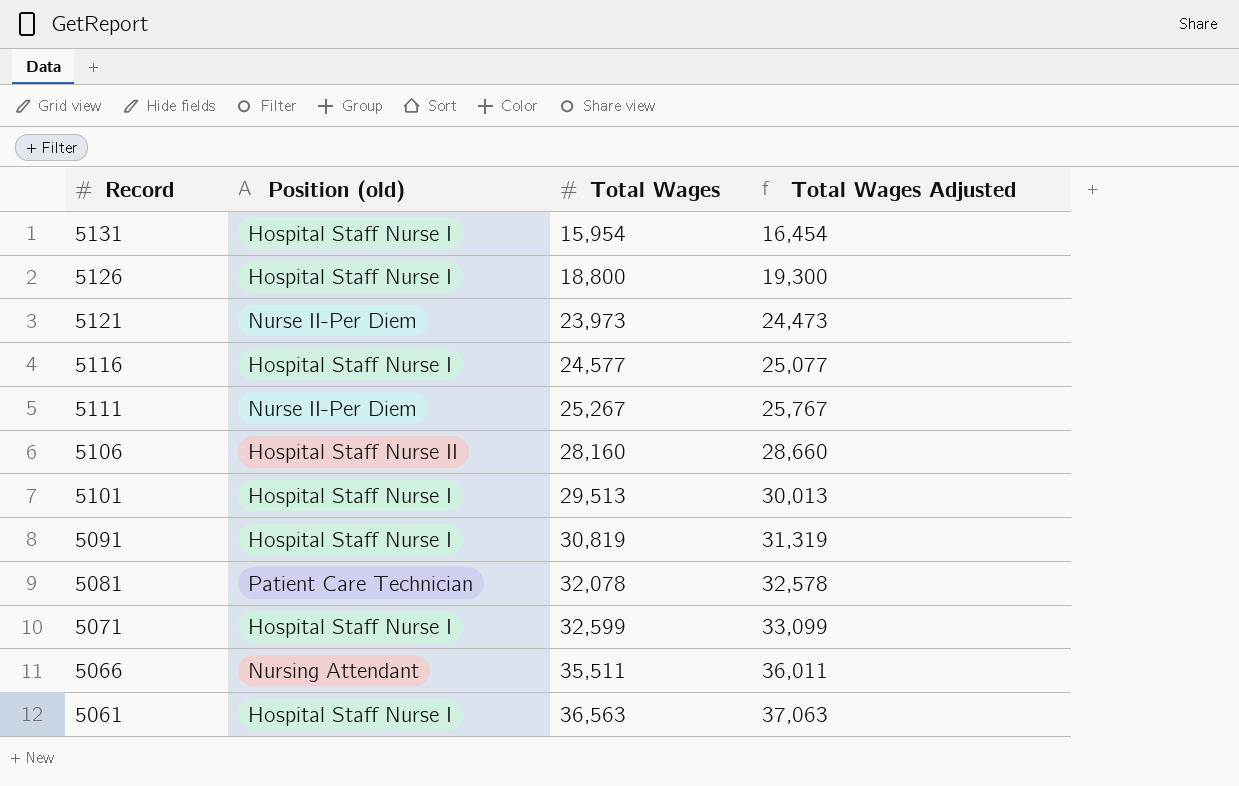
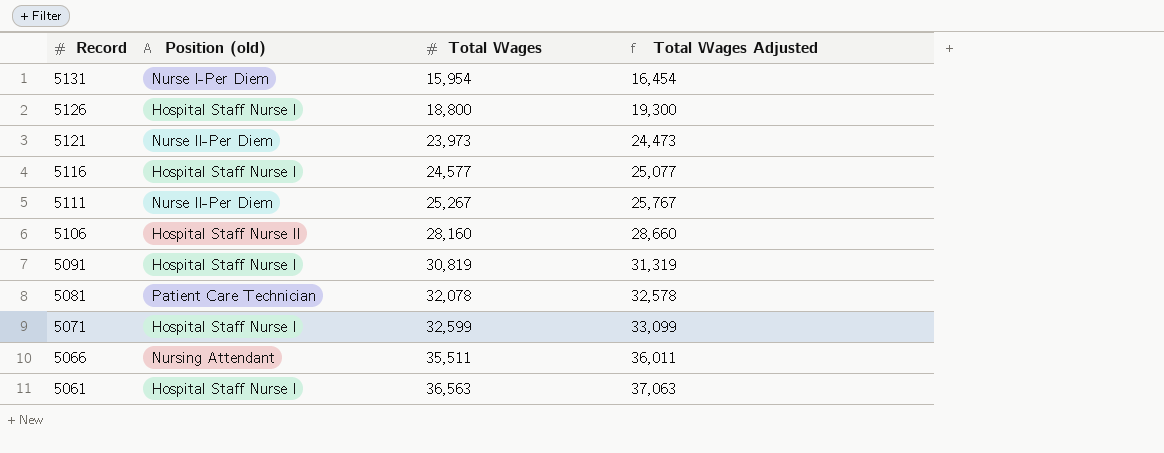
row 5101: Hospital Staff Nurse I | 29,513 | 30,013 -> none
5131 | Position (old): Hospital Staff Nurse I -> Nurse I-Per Diem

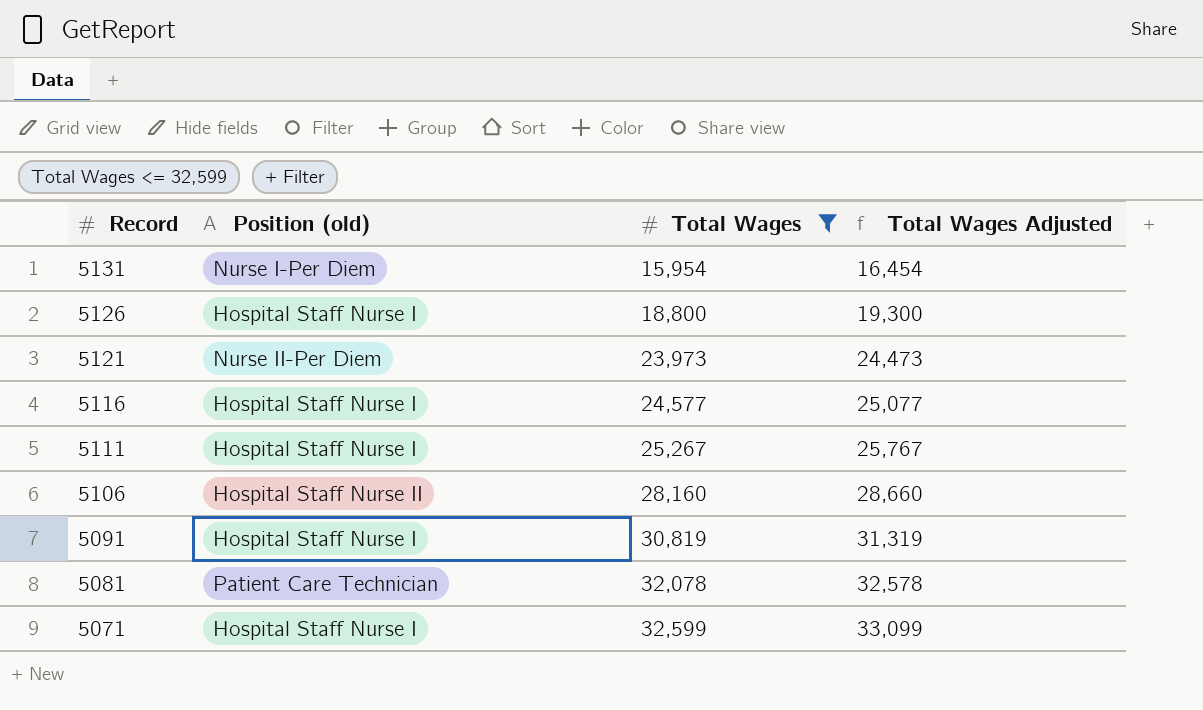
filter: none -> Total Wages <= 32,599
5111 | Position (old): Nurse II-Per Diem -> Hospital Staff Nurse I

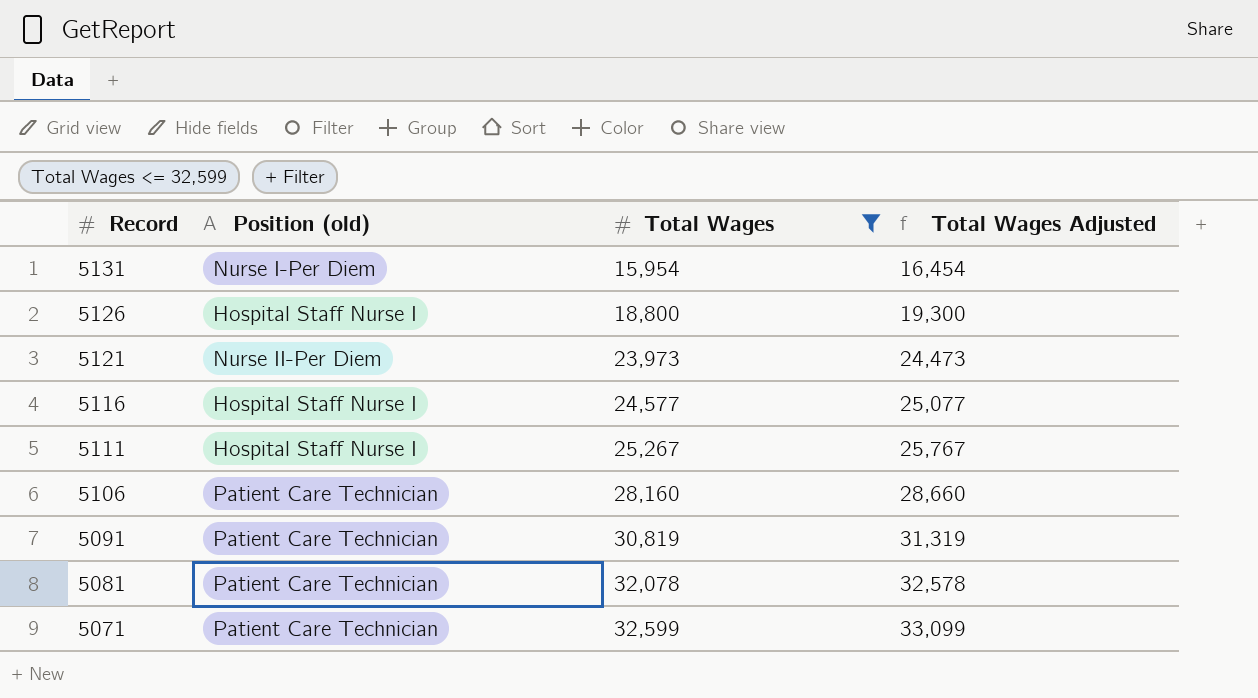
5106 | Position (old): Hospital Staff Nurse II -> Patient Care Technician
5091 | Position (old): Hospital Staff Nurse I -> Patient Care Technician
5071 | Position (old): Hospital Staff Nurse I -> Patient Care Technician

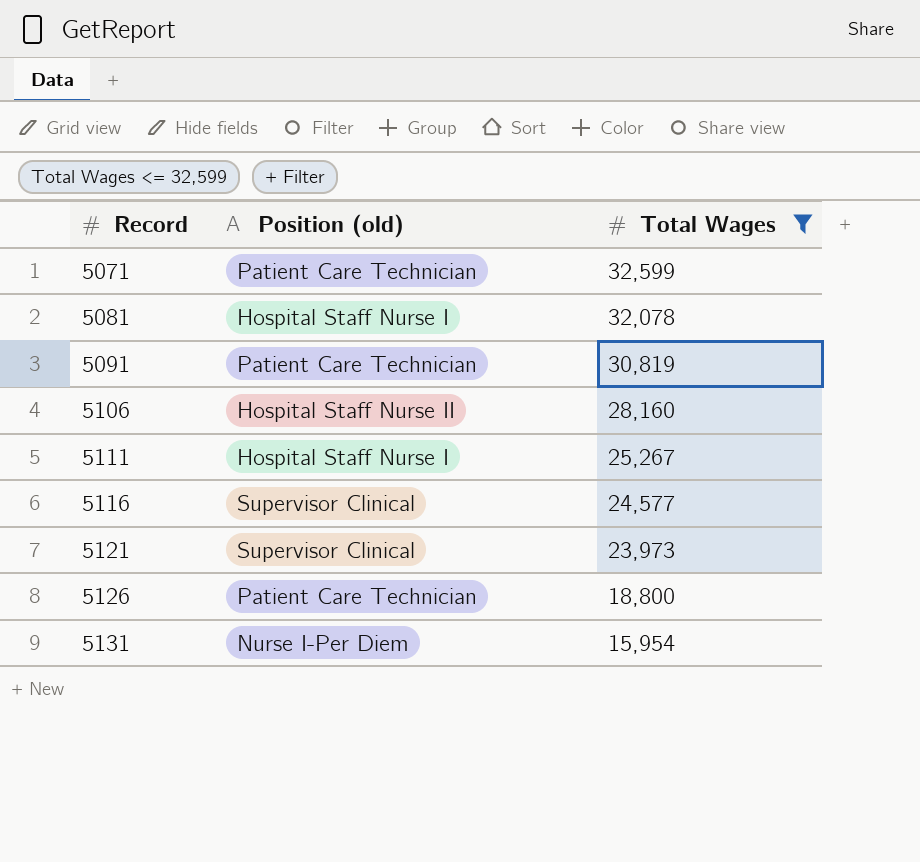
row order: Record descending -> Record ascending
column Total Wages Adjusted | formula: [Total Wages] + 500 -> none
5081 | Position (old): Patient Care Technician -> Hospital Staff Nurse I
5106 | Position (old): Patient Care Technician -> Hospital Staff Nurse II
5116 | Position (old): Hospital Staff Nurse I -> Supervisor Clinical
5121 | Position (old): Nurse II-Per Diem -> Supervisor Clinical
5126 | Position (old): Hospital Staff Nurse I -> Patient Care Technician

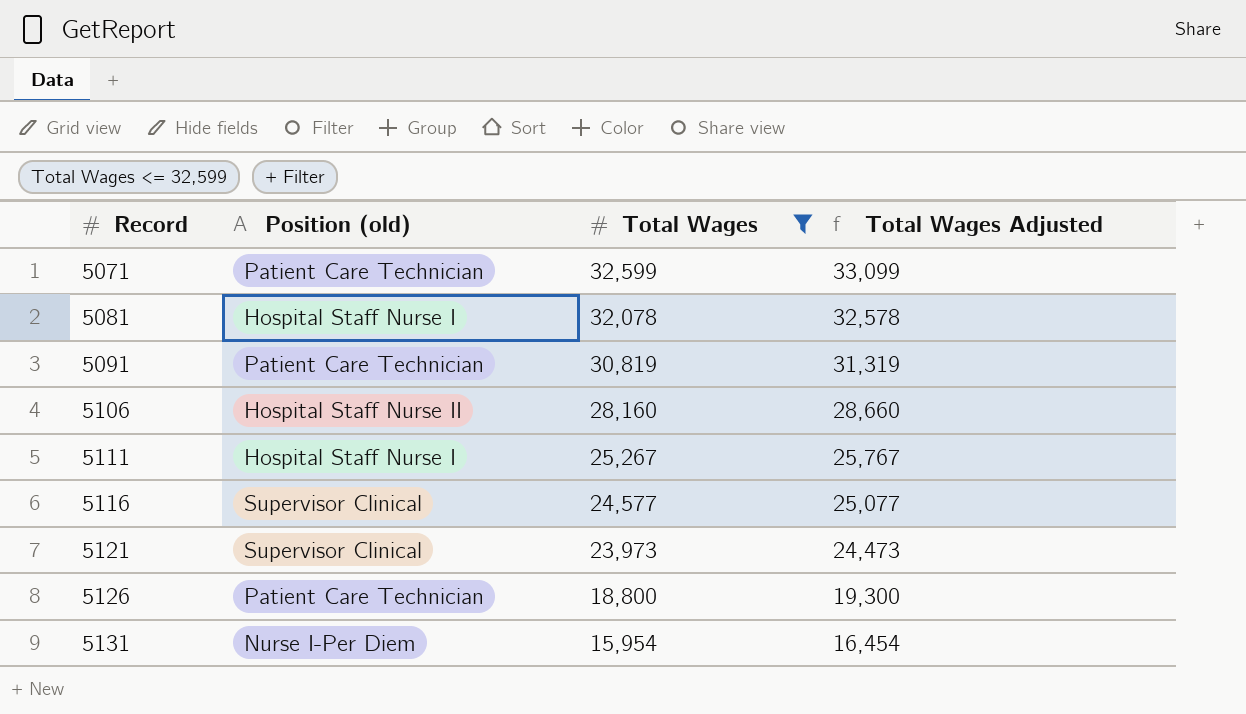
column Total Wages Adjusted | formula: none -> [Total Wages] + 500

